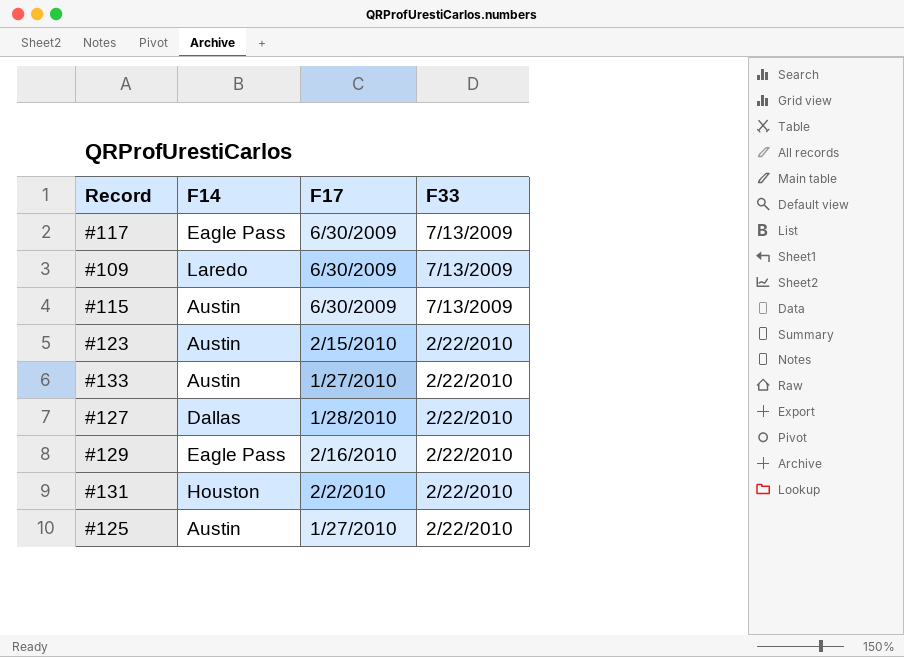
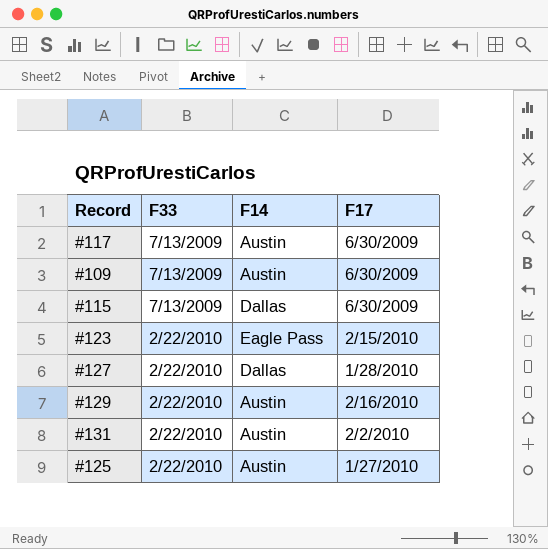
column F33 | position: 4 -> 2
row #133: Austin | 1/27/2010 | 2/22/2010 -> none
#117 | F14: Eagle Pass -> Austin
#109 | F14: Laredo -> Austin
#115 | F14: Austin -> Dallas
#123 | F14: Austin -> Eagle Pass
#129 | F14: Eagle Pass -> Austin
#131 | F14: Houston -> Austin

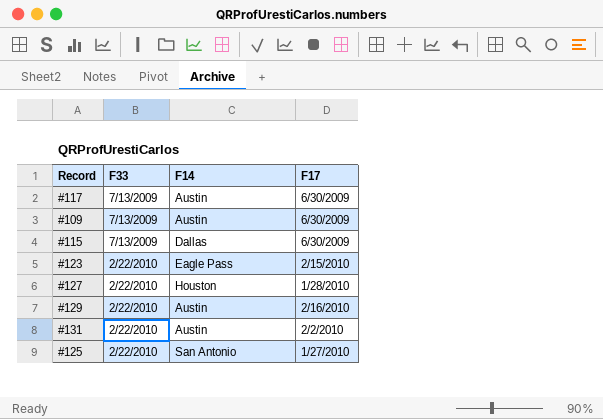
#127 | F14: Dallas -> Houston
#125 | F14: Austin -> San Antonio

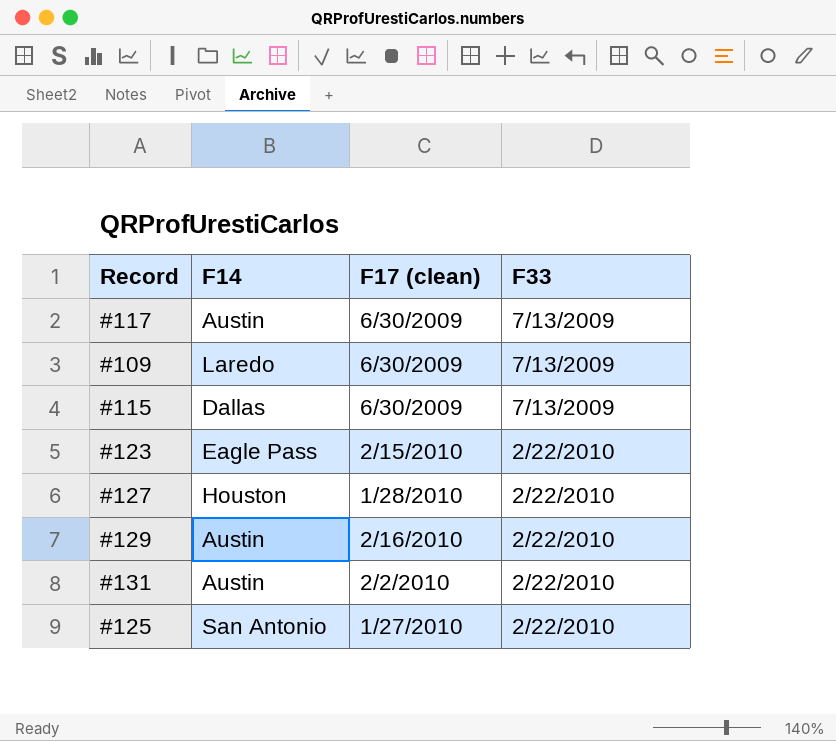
column name: F17 -> F17 (clean)
column F33 | position: 2 -> 4
#109 | F14: Austin -> Laredo

